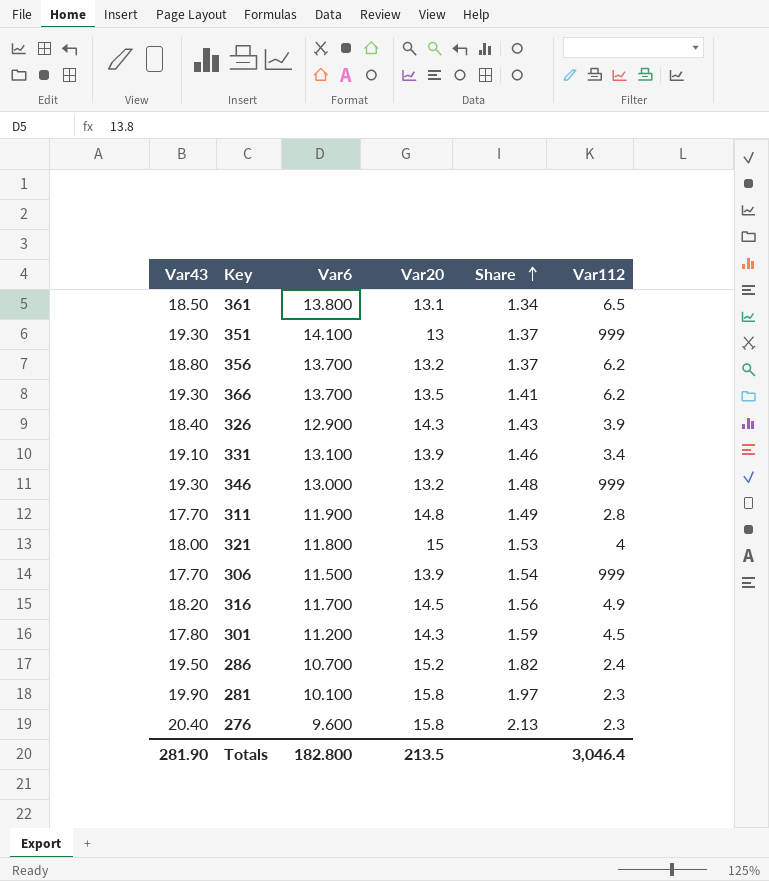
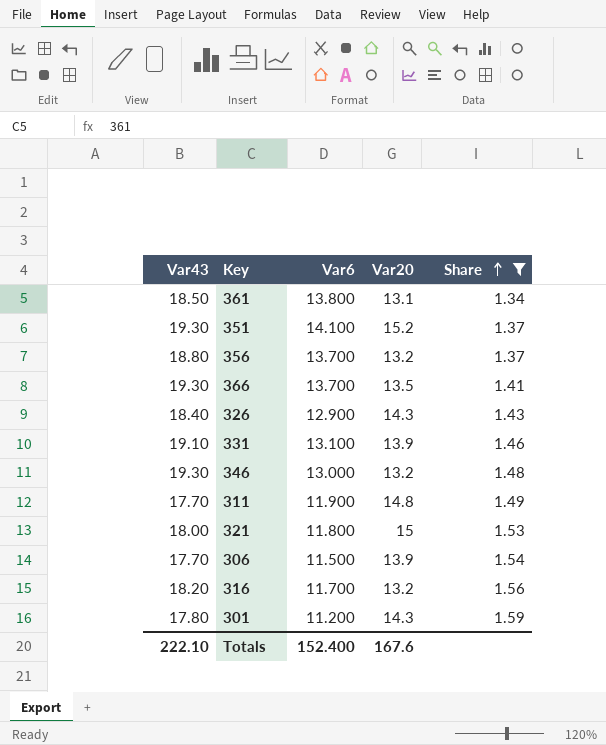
filter: none -> Share <= 1.59
column Var112 | position: 6 -> none
351 | Var20: 13 -> 15.2
316 | Var20: 14.5 -> 13.2
Totals | Var43: 281.90 -> 222.10
Totals | Var6: 182.800 -> 152.400
Totals | Var20: 213.5 -> 167.6

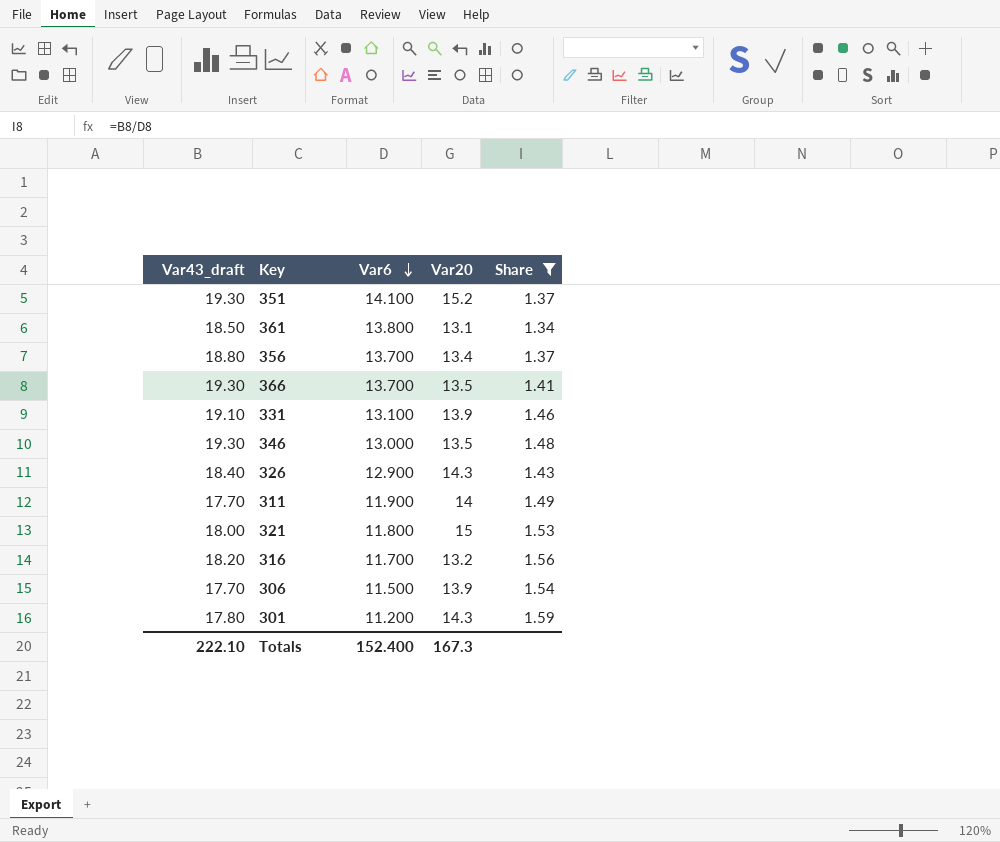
row order: Share ascending -> Var6 descending
column name: Var43 -> Var43_draft
356 | Var20: 13.2 -> 13.4
346 | Var20: 13.2 -> 13.5
311 | Var20: 14.8 -> 14
Totals | Var20: 167.6 -> 167.3

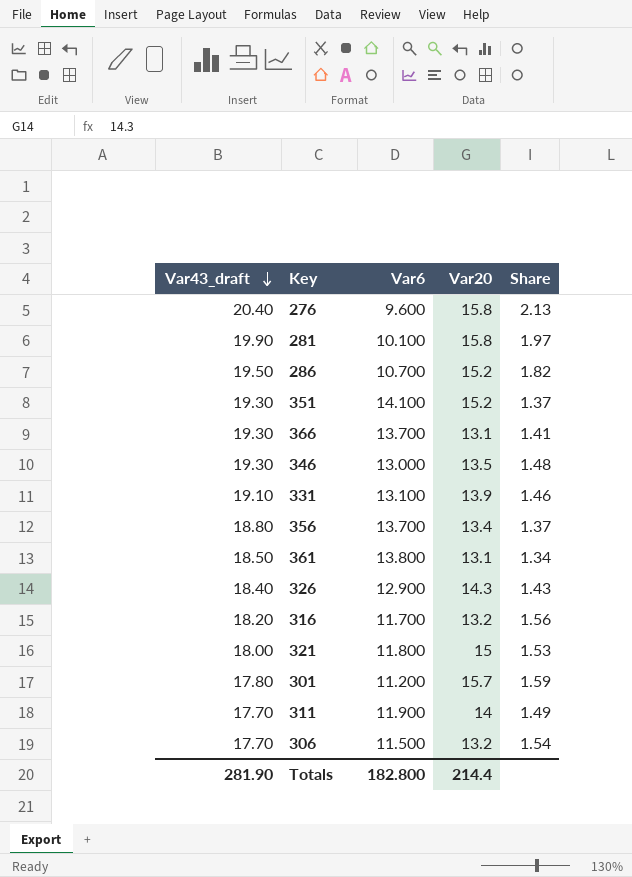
filter: Share <= 1.59 -> none
row order: Var6 descending -> Var43_draft descending
366 | Var20: 13.5 -> 13.1
301 | Var20: 14.3 -> 15.7
306 | Var20: 13.9 -> 13.2
Totals | Var43_draft: 222.10 -> 281.90
Totals | Var6: 152.400 -> 182.800
Totals | Var20: 167.3 -> 214.4

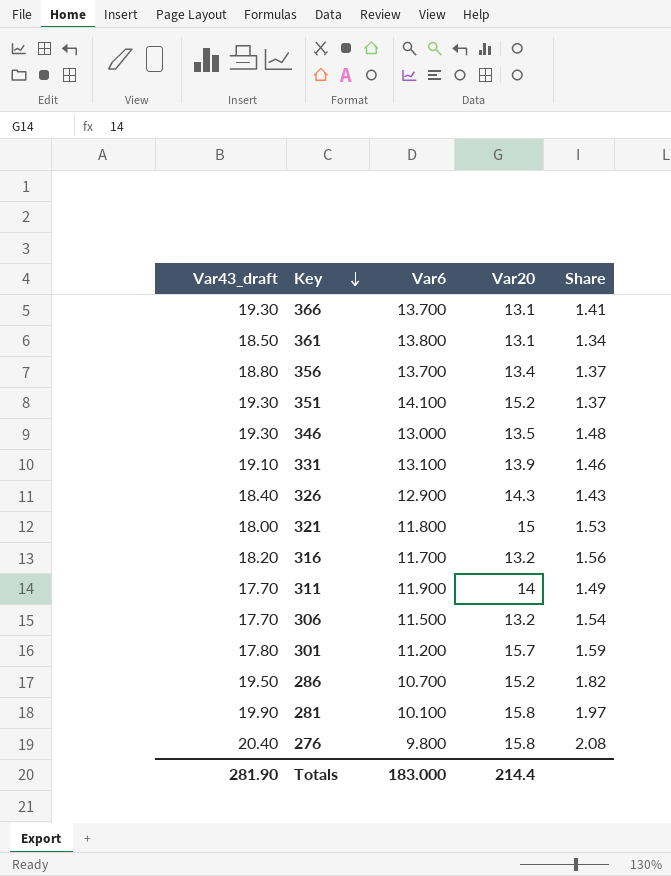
row order: Var43_draft descending -> Key descending
276 | Var6: 9.600 -> 9.800
276 | Share: 2.13 -> 2.08
Totals | Var6: 182.800 -> 183.000

